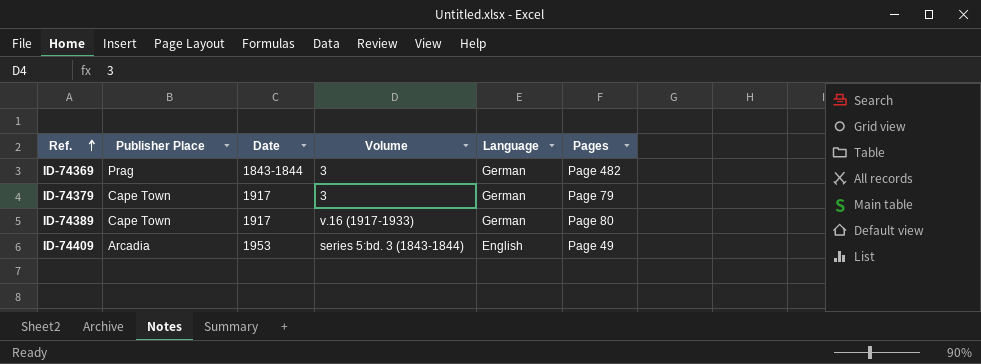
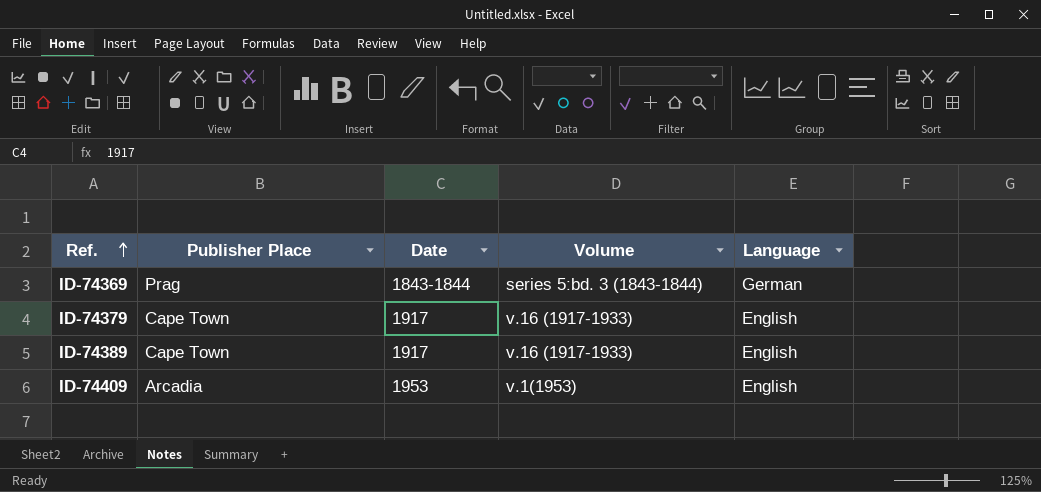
column Pages | position: 6 -> none
ID-74369 | Volume: 3 -> series 5:bd. 3 (1843-1844)
ID-74379 | Volume: 3 -> v.16 (1917-1933)
ID-74379 | Language: German -> English
ID-74389 | Language: German -> English
ID-74409 | Volume: series 5:bd. 3 (1843-1844) -> v.1(1953)

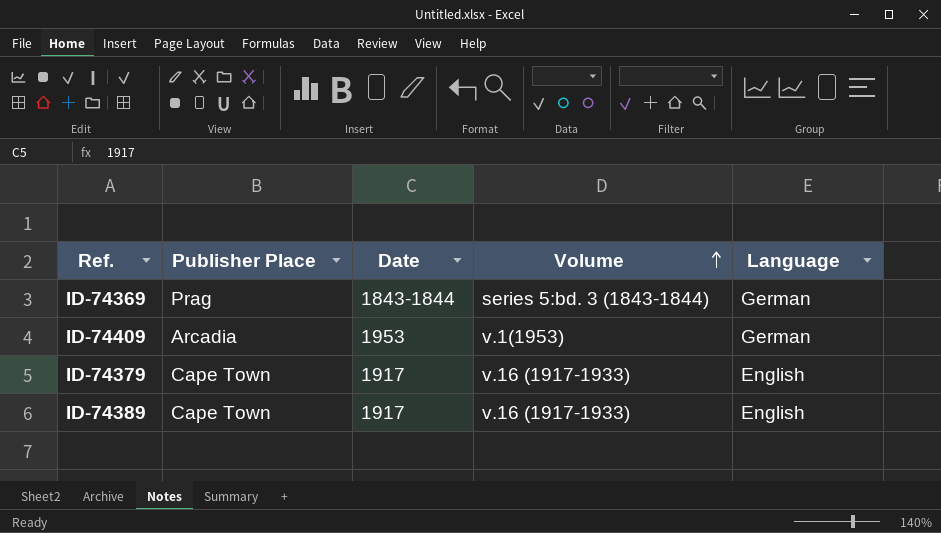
row order: Ref. ascending -> Volume ascending
ID-74409 | Language: English -> German

